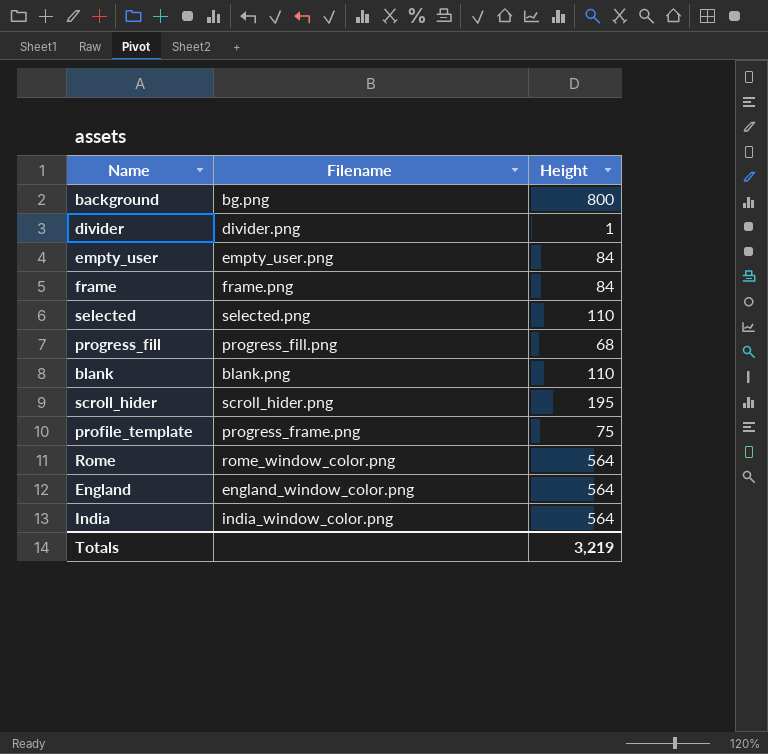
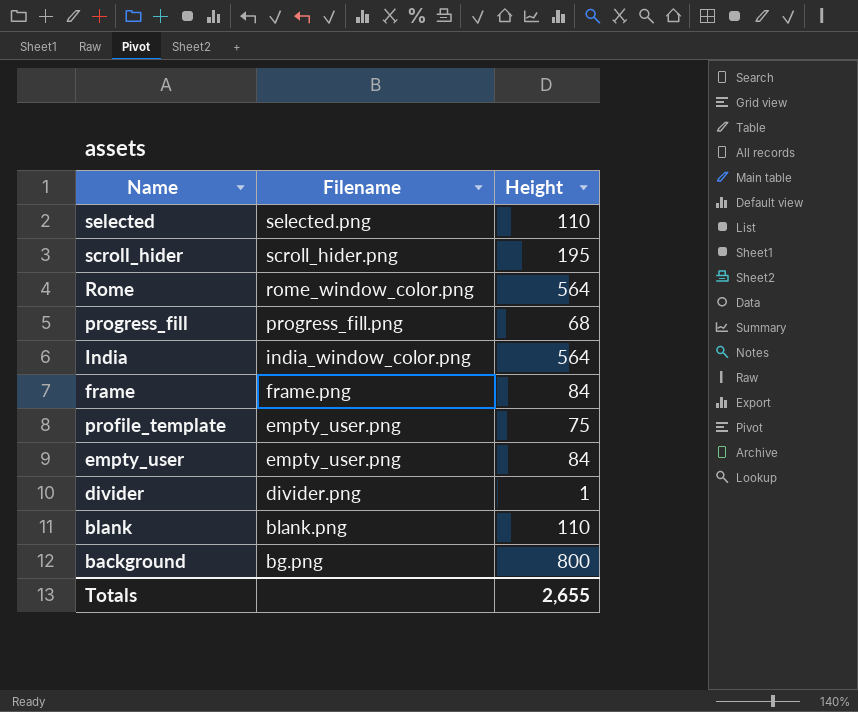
row order: none -> Filename descending
row England: england_window_color.png | 564 -> none
profile_template | Filename: progress_frame.png -> empty_user.png
Totals | Height: 3,219 -> 2,655

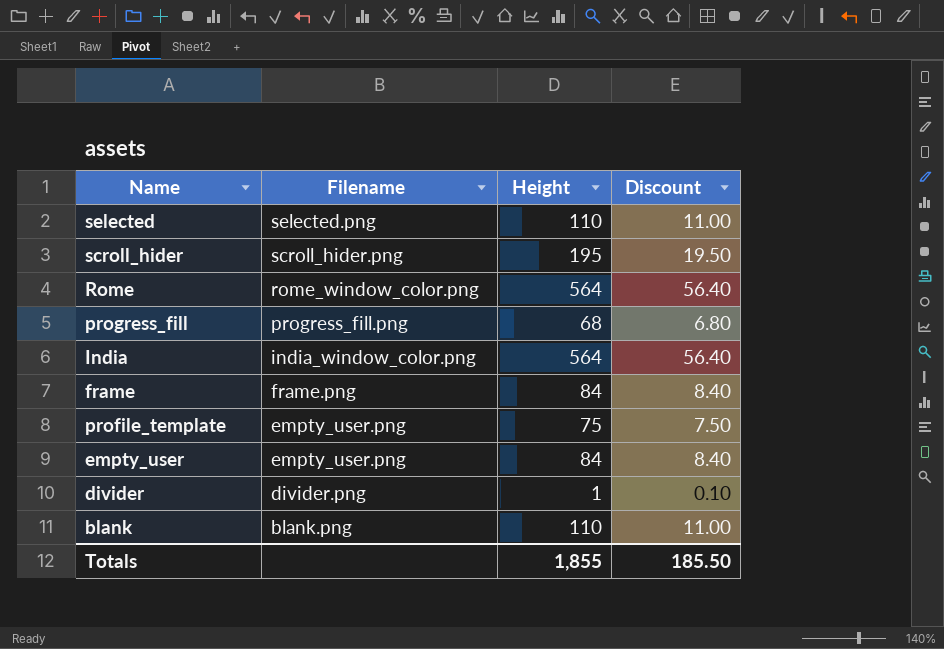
column Discount | formula: none -> [Height] * 0.1
row background: bg.png | 800 -> none
Totals | Height: 2,655 -> 1,855

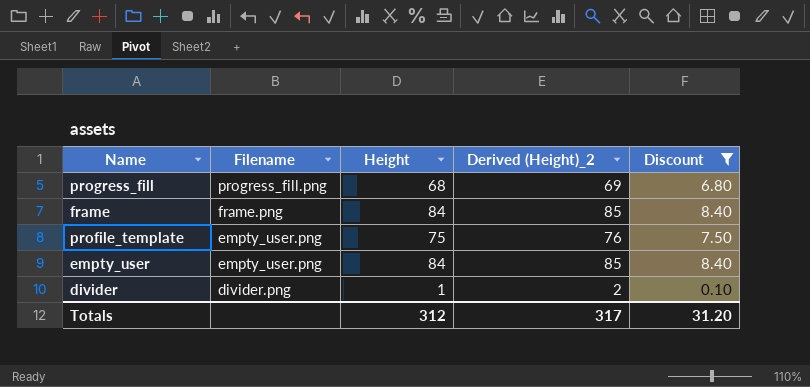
filter: none -> Discount <= 8.40
column Derived (Height)_2 | formula: none -> [Height] + 1
Totals | Height: 1,855 -> 312
Totals | Discount: 185.50 -> 31.20

